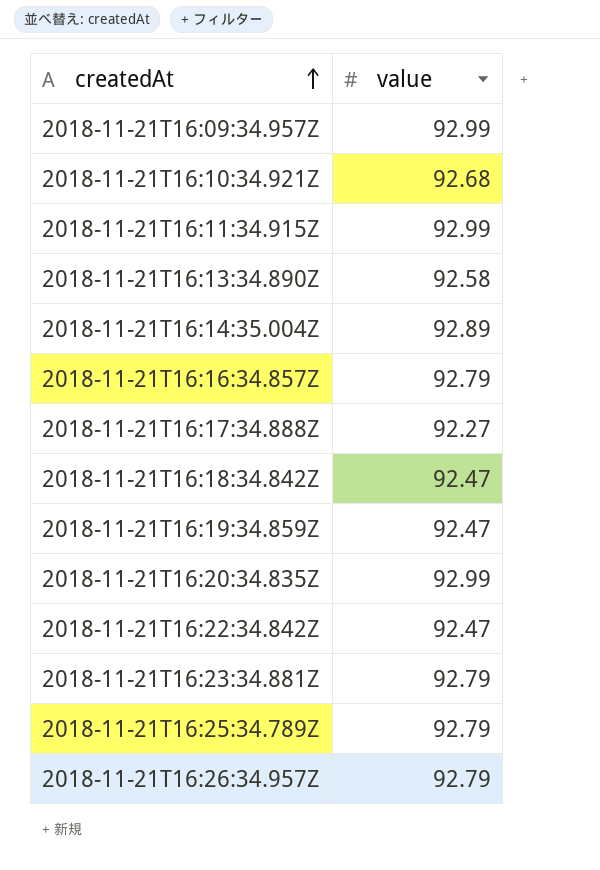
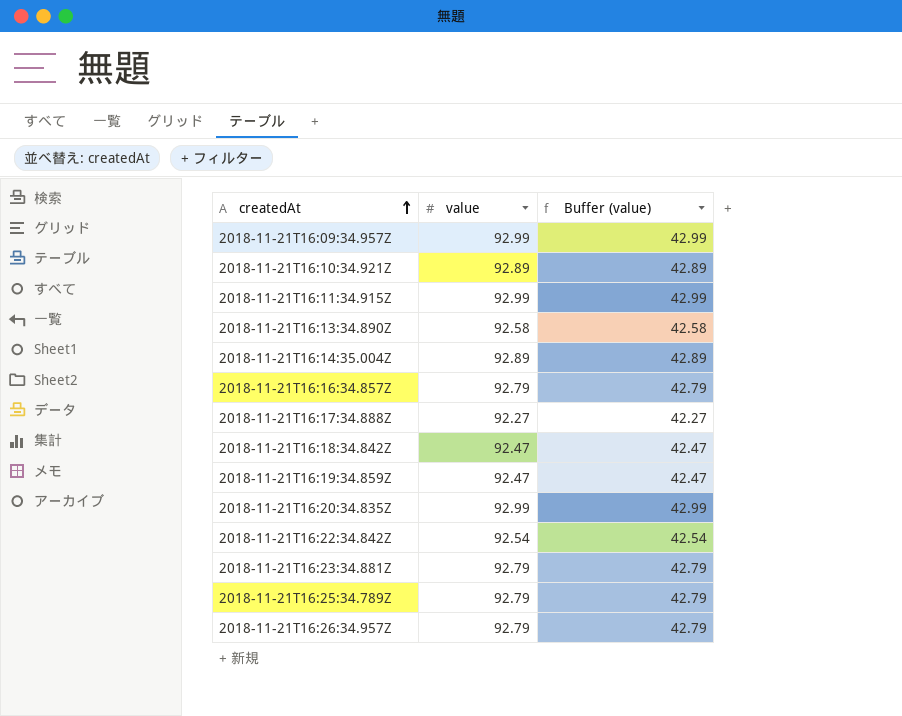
column Buffer (value) | formula: none -> [value] - 50
2018-11-21T16:10:34.921Z | value: 92.68 -> 92.89
2018-11-21T16:22:34.842Z | value: 92.47 -> 92.54

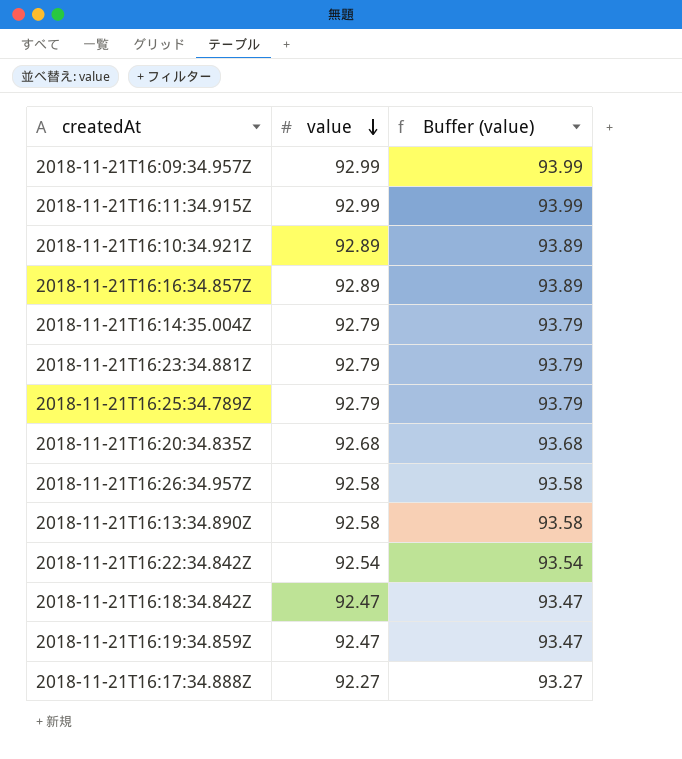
row order: createdAt ascending -> value descending
column Buffer (value) | formula: [value] - 50 -> [value] + 1
2018-11-21T16:16:34.857Z | value: 92.79 -> 92.89
2018-11-21T16:14:35.004Z | value: 92.89 -> 92.79
2018-11-21T16:20:34.835Z | value: 92.99 -> 92.68
2018-11-21T16:26:34.957Z | value: 92.79 -> 92.58

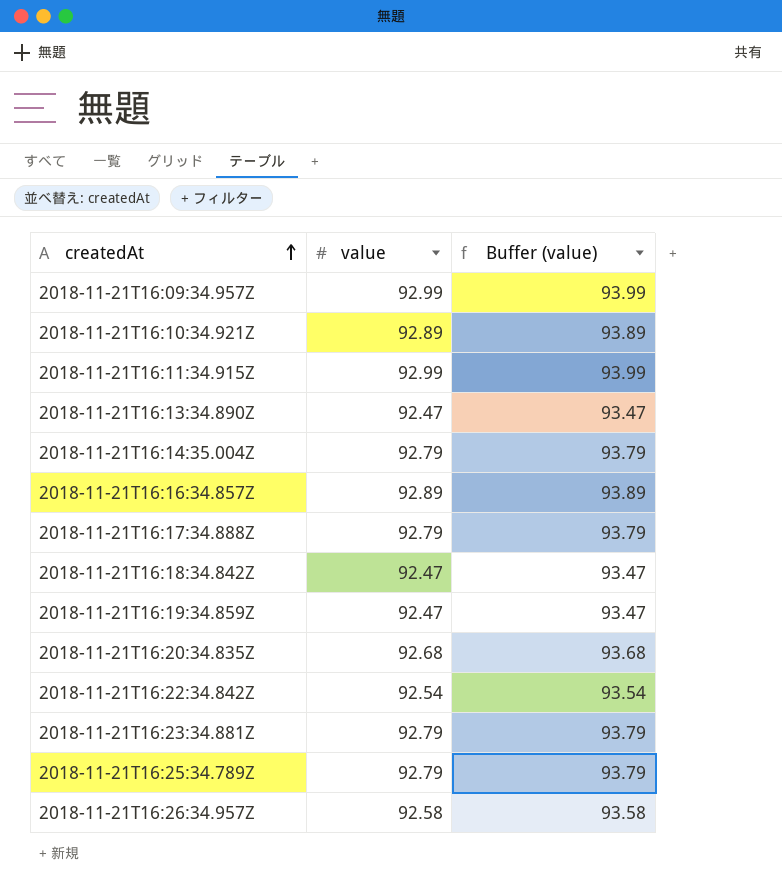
row order: value descending -> createdAt ascending
2018-11-21T16:13:34.890Z | value: 92.58 -> 92.47
2018-11-21T16:13:34.890Z | Buffer (value): 93.58 -> 93.47
2018-11-21T16:17:34.888Z | value: 92.27 -> 92.79
2018-11-21T16:17:34.888Z | Buffer (value): 93.27 -> 93.79

